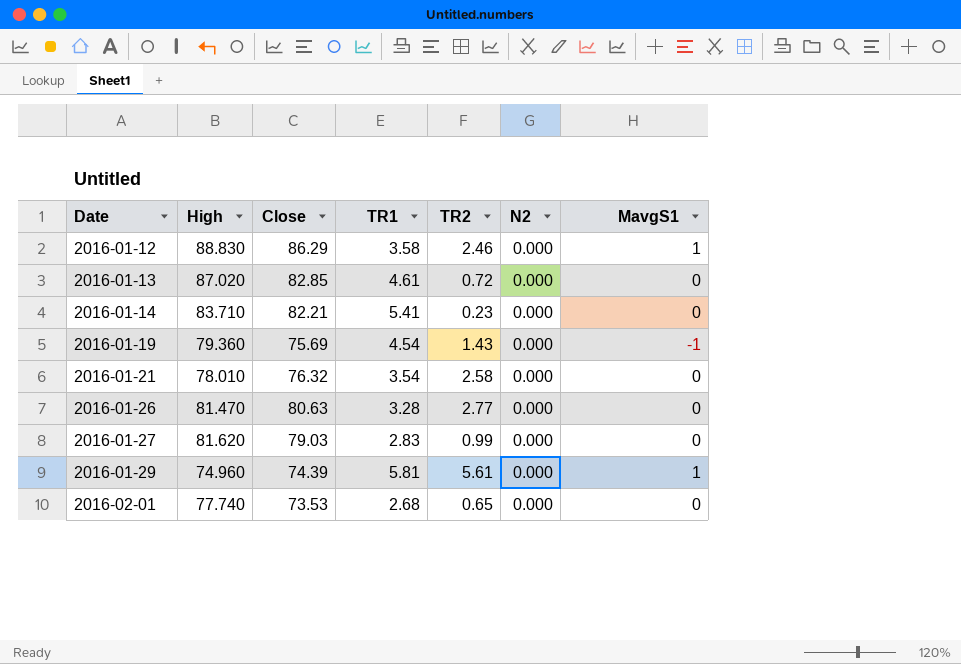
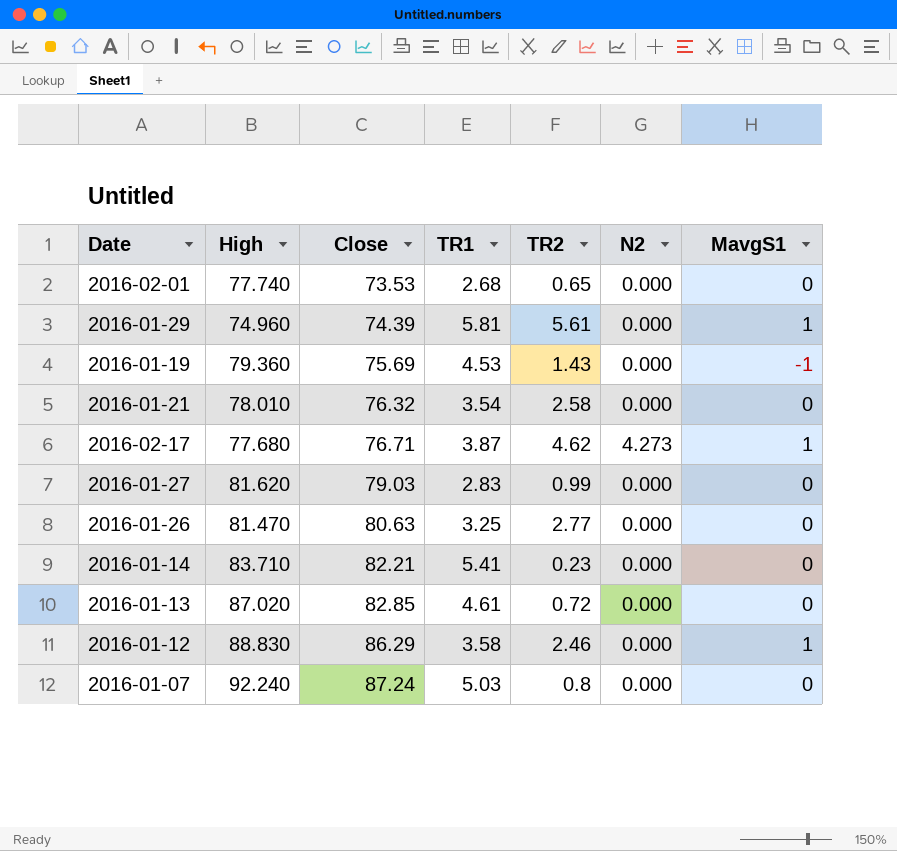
row order: Date ascending -> Close ascending
2016-01-19 | TR1: 4.54 -> 4.53
row 2016-02-17: none -> 77.680 | 76.71 | 3.87 | 4.62 | 4.273 | 1
2016-01-26 | TR1: 3.28 -> 3.25
row 2016-01-07: none -> 92.240 | 87.24 | 5.03 | 0.8 | 0.000 | 0

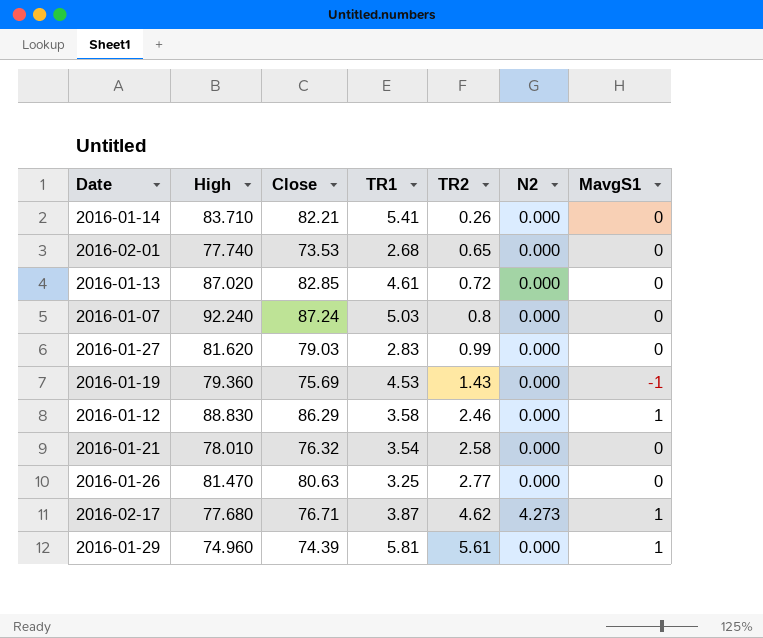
row order: Close ascending -> TR2 ascending
2016-01-14 | TR2: 0.23 -> 0.26

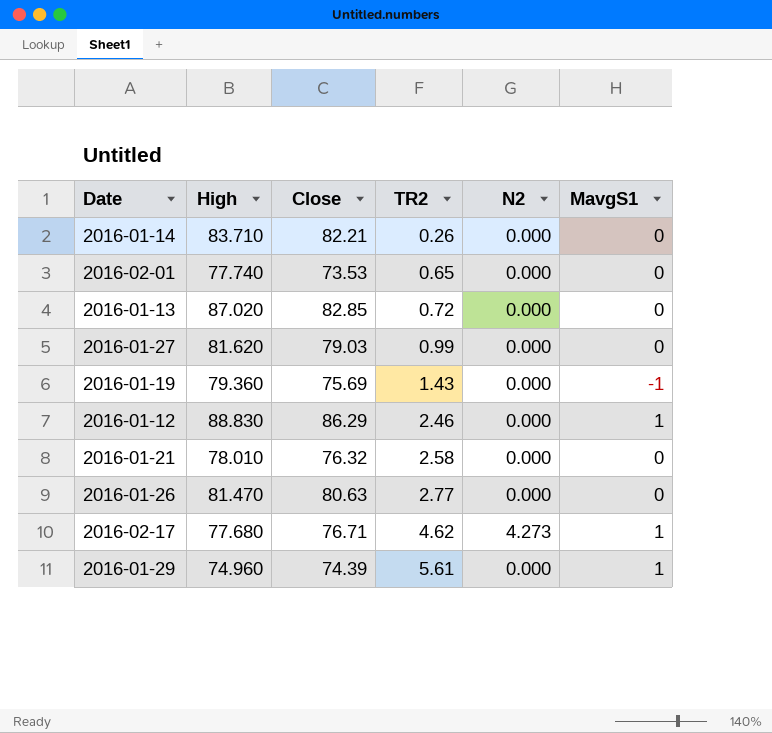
column TR1 | position: 4 -> none
row 2016-01-07: 92.240 | 87.24 | 5.03 | 0.8 | 0.000 | 0 -> none

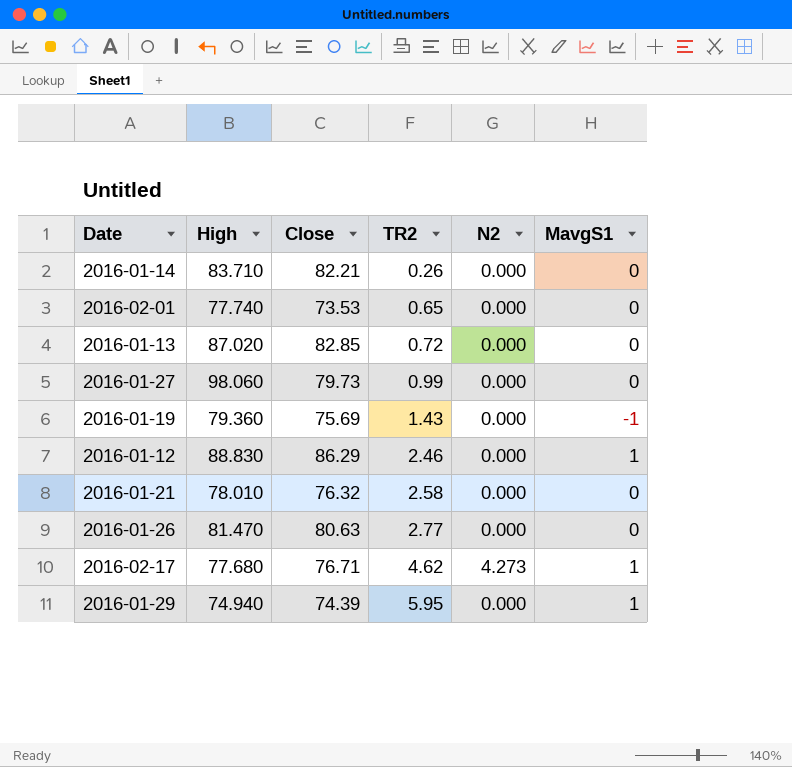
2016-01-27 | High: 81.620 -> 98.060
2016-01-27 | Close: 79.03 -> 79.73
2016-01-29 | High: 74.960 -> 74.940
2016-01-29 | TR2: 5.61 -> 5.95

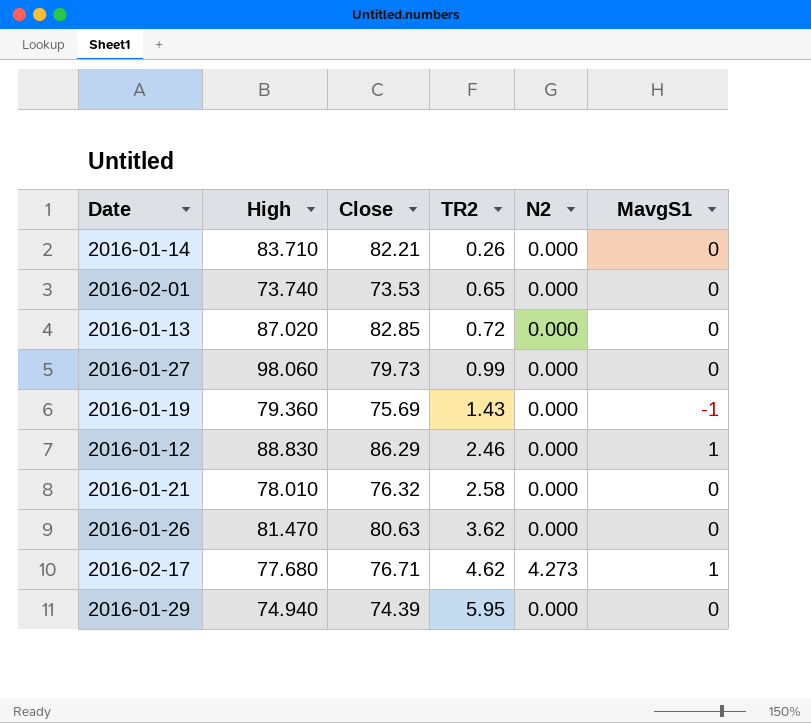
2016-02-01 | High: 77.740 -> 73.740
2016-01-26 | TR2: 2.77 -> 3.62
2016-01-29 | MavgS1: 1 -> 0

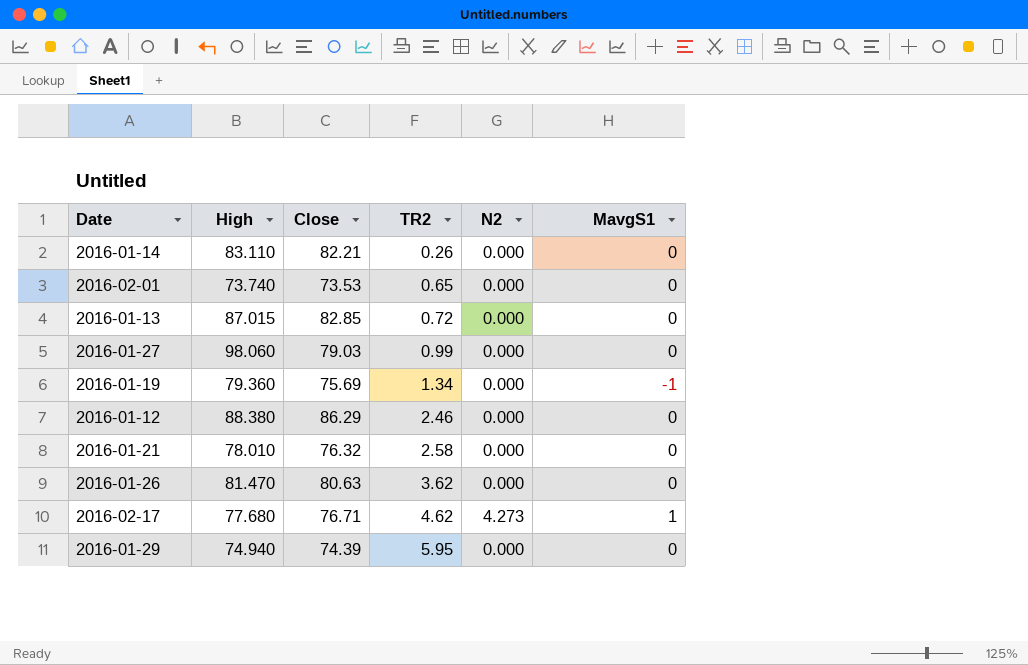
2016-01-14 | High: 83.710 -> 83.110
2016-01-13 | High: 87.020 -> 87.015
2016-01-27 | Close: 79.73 -> 79.03
2016-01-19 | TR2: 1.43 -> 1.34
2016-01-12 | High: 88.830 -> 88.380
2016-01-12 | MavgS1: 1 -> 0

